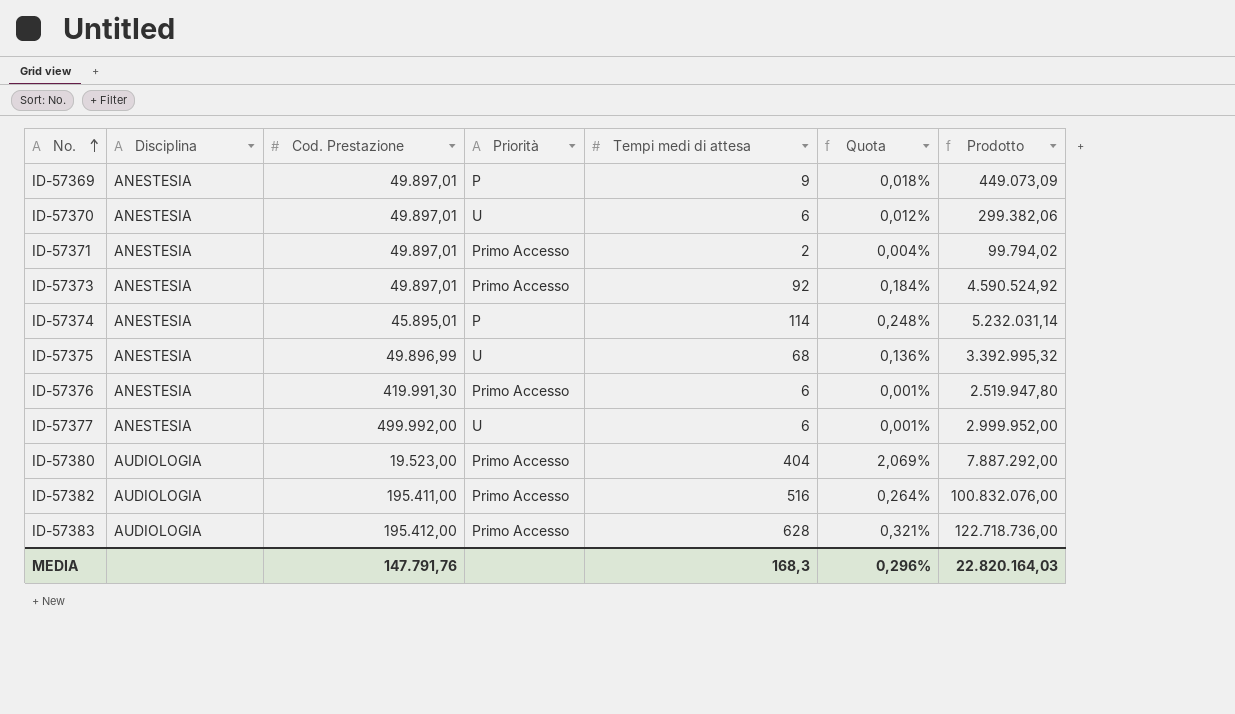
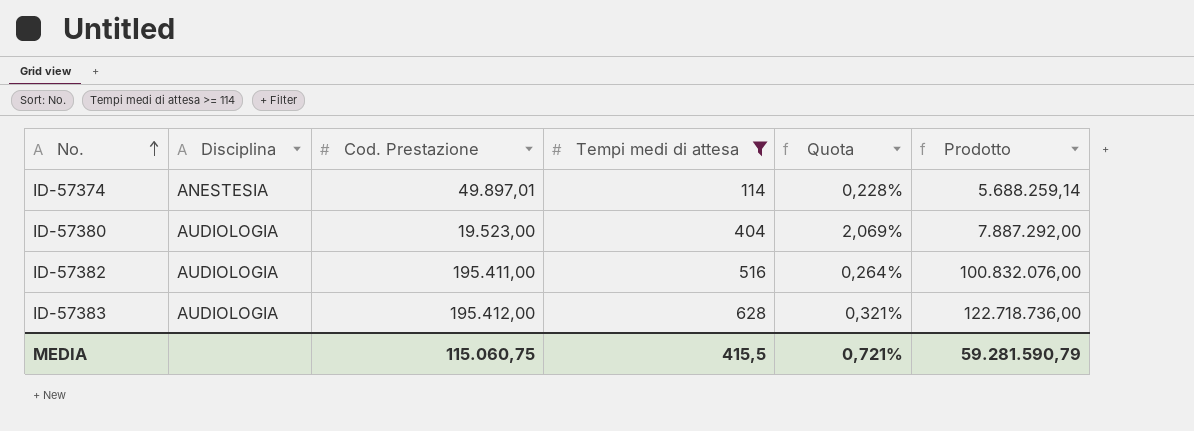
filter: none -> Tempi medi di attesa >= 114
column Priorità | position: 4 -> none
ID-57374 | Cod. Prestazione: 45.895,01 -> 49.897,01
ID-57374 | Quota: 0,248% -> 0,228%
ID-57374 | Prodotto: 5.232.031,14 -> 5.688.259,14
MEDIA | Cod. Prestazione: 147.791,76 -> 115.060,75
MEDIA | Tempi medi di attesa: 168,3 -> 415,5
MEDIA | Quota: 0,296% -> 0,721%
MEDIA | Prodotto: 22.820.164,03 -> 59.281.590,79

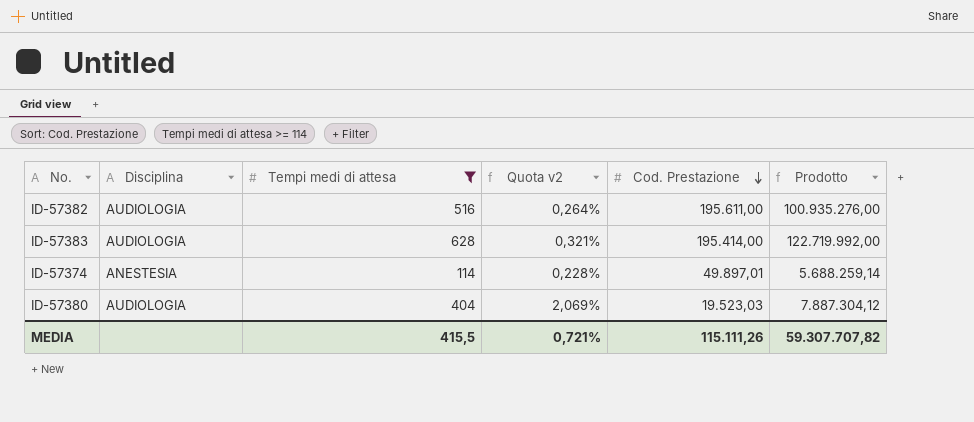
row order: No. ascending -> Cod. Prestazione descending
column name: Quota -> Quota v2
column Cod. Prestazione | position: 3 -> 5
ID-57382 | Cod. Prestazione: 195.411,00 -> 195.611,00
ID-57382 | Prodotto: 100.832.076,00 -> 100.935.276,00
ID-57383 | Cod. Prestazione: 195.412,00 -> 195.414,00
ID-57383 | Prodotto: 122.718.736,00 -> 122.719.992,00
ID-57380 | Cod. Prestazione: 19.523,00 -> 19.523,03
ID-57380 | Prodotto: 7.887.292,00 -> 7.887.304,12
MEDIA | Cod. Prestazione: 115.060,75 -> 115.111,26
MEDIA | Prodotto: 59.281.590,79 -> 59.307.707,82

